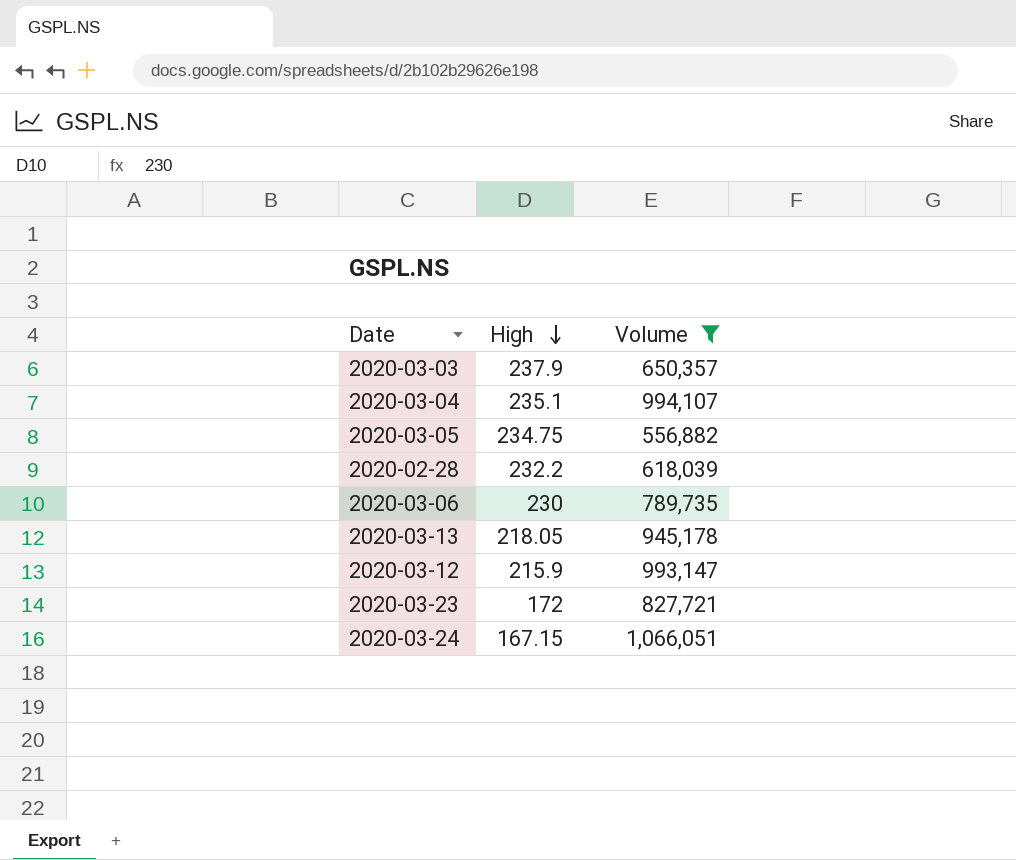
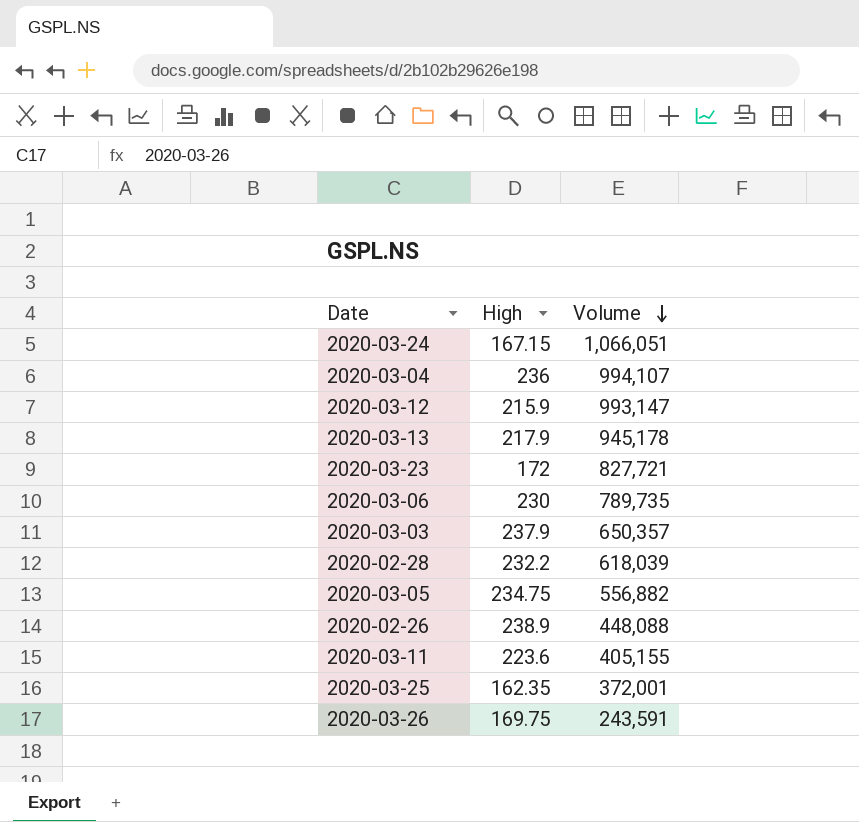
filter: Volume >= 556,882 -> none
row order: High descending -> Volume descending
2020-03-04 | High: 235.1 -> 236
2020-03-13 | High: 218.05 -> 217.9

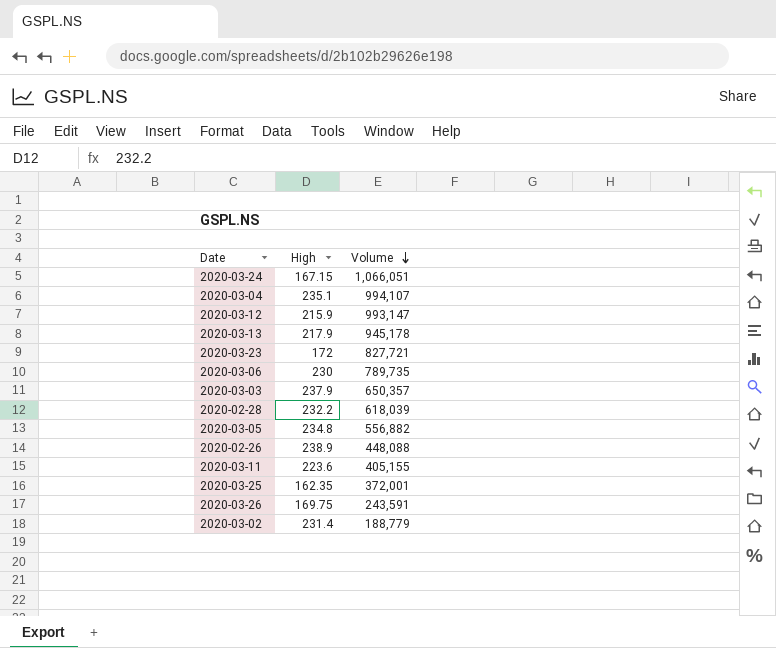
2020-03-04 | High: 236 -> 235.1
2020-03-05 | High: 234.75 -> 234.8
row 2020-03-02: none -> 231.4 | 188,779

